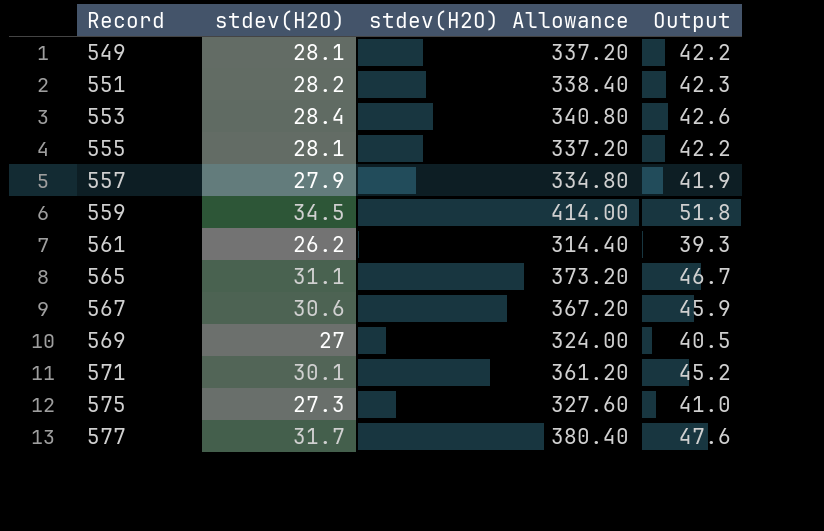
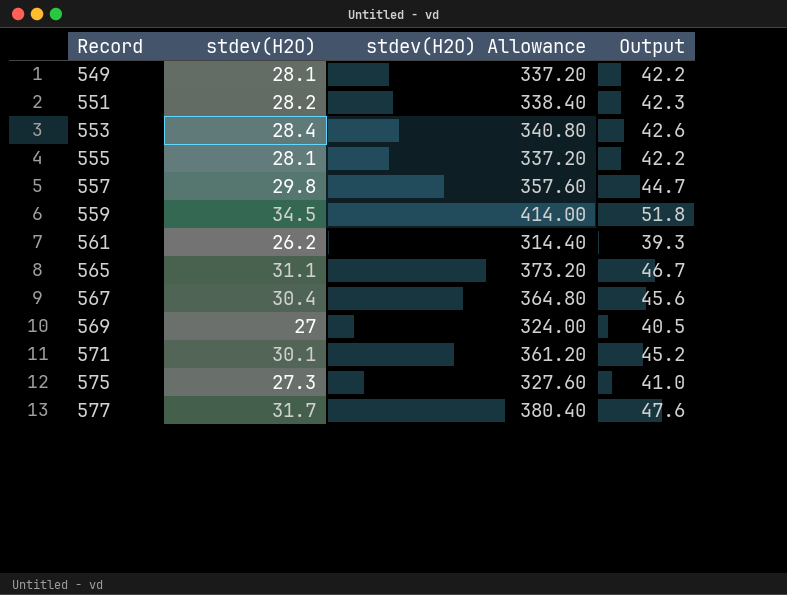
557 | stdev(H2O): 27.9 -> 29.8
557 | stdev(H2O) Allowance: 334.80 -> 357.60
557 | Output: 41.9 -> 44.7
567 | stdev(H2O): 30.6 -> 30.4
567 | stdev(H2O) Allowance: 367.20 -> 364.80
567 | Output: 45.9 -> 45.6

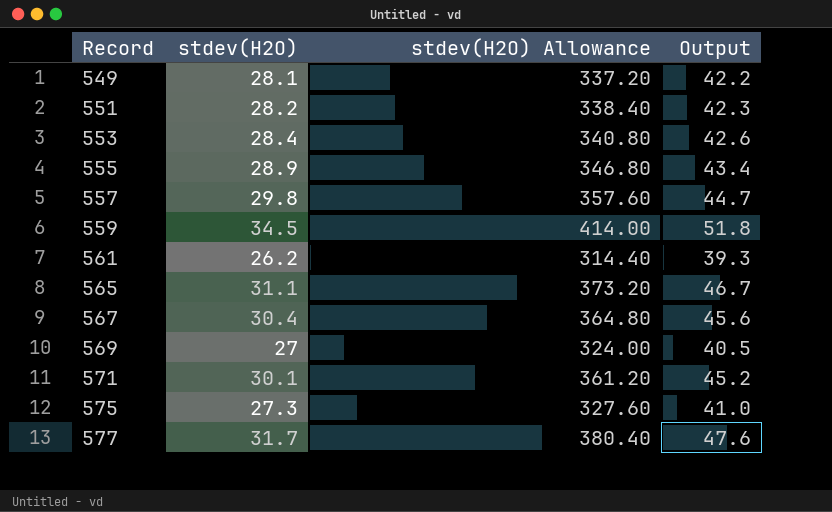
555 | stdev(H2O): 28.1 -> 28.9
555 | stdev(H2O) Allowance: 337.20 -> 346.80
555 | Output: 42.2 -> 43.4

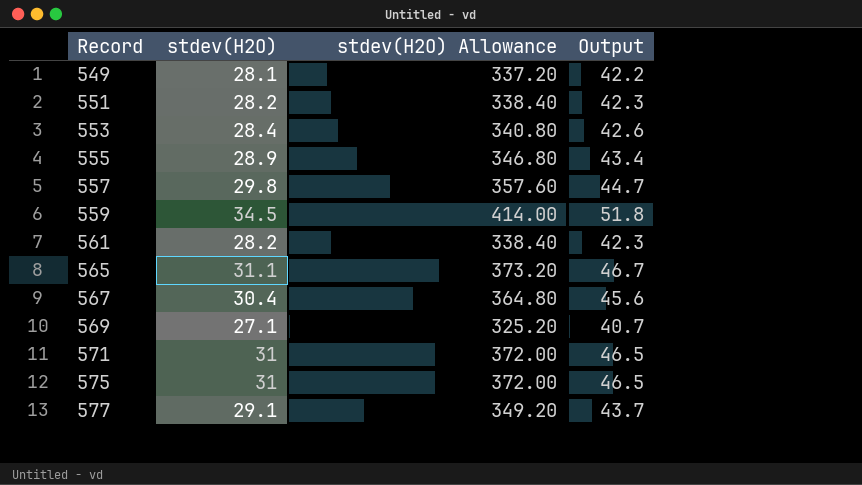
561 | stdev(H2O): 26.2 -> 28.2
561 | stdev(H2O) Allowance: 314.40 -> 338.40
561 | Output: 39.3 -> 42.3
569 | stdev(H2O): 27 -> 27.1
569 | stdev(H2O) Allowance: 324.00 -> 325.20
569 | Output: 40.5 -> 40.7
571 | stdev(H2O): 30.1 -> 31
571 | stdev(H2O) Allowance: 361.20 -> 372.00
571 | Output: 45.2 -> 46.5
575 | stdev(H2O): 27.3 -> 31
575 | stdev(H2O) Allowance: 327.60 -> 372.00
575 | Output: 41.0 -> 46.5
577 | stdev(H2O): 31.7 -> 29.1
577 | stdev(H2O) Allowance: 380.40 -> 349.20
577 | Output: 47.6 -> 43.7

